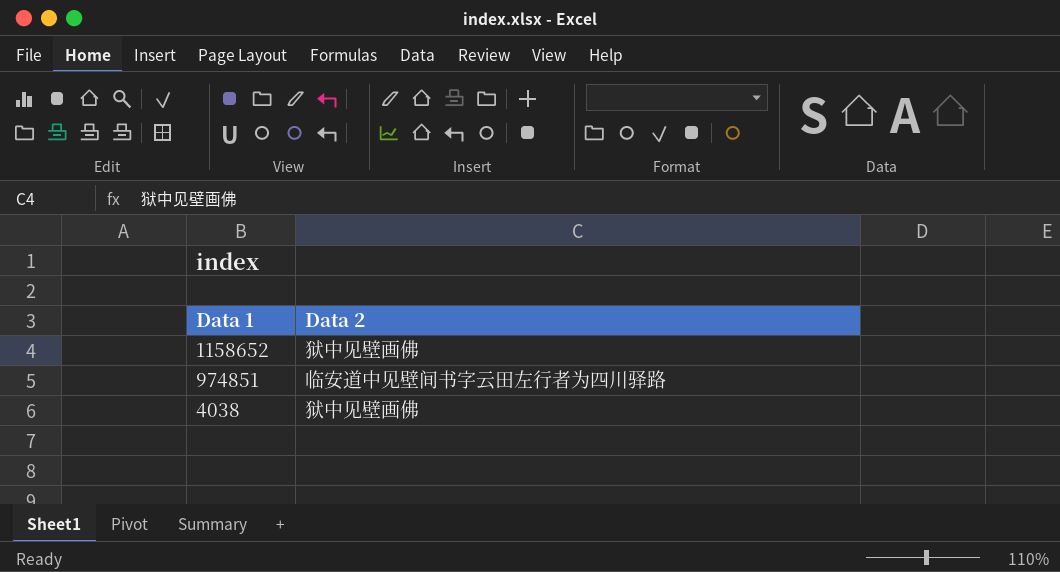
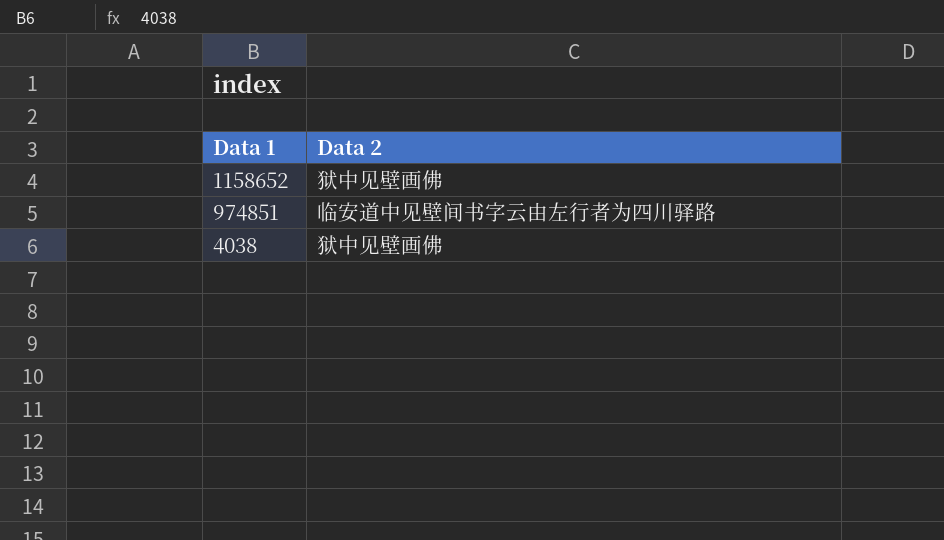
974851 | Data 2: 临安道中见壁间书字云田左行者为四川驿路 -> 临安道中见壁间书字云由左行者为四川驿路

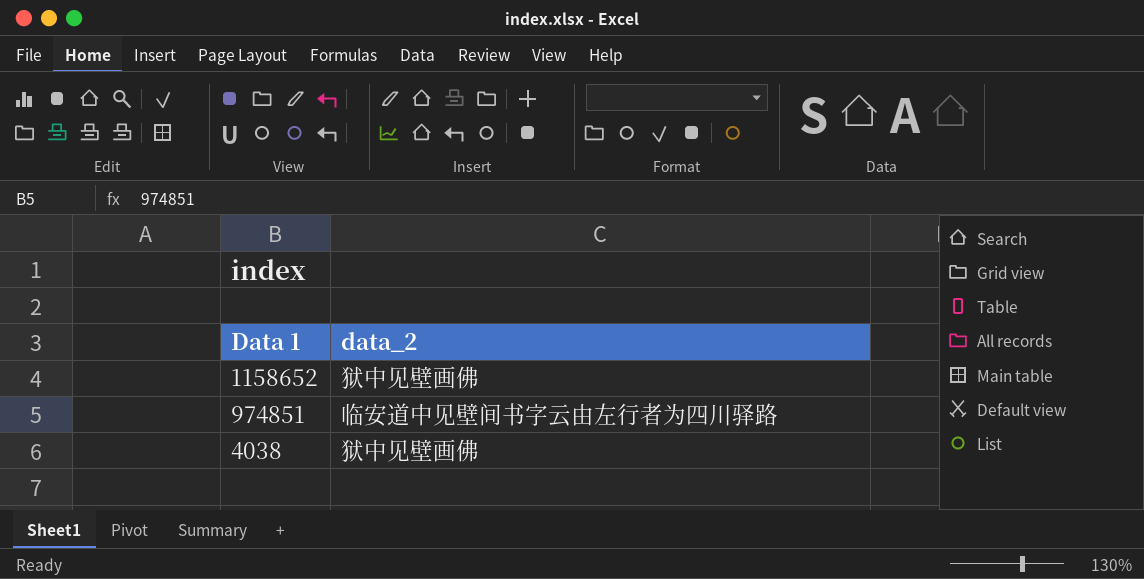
column name: Data 2 -> data_2

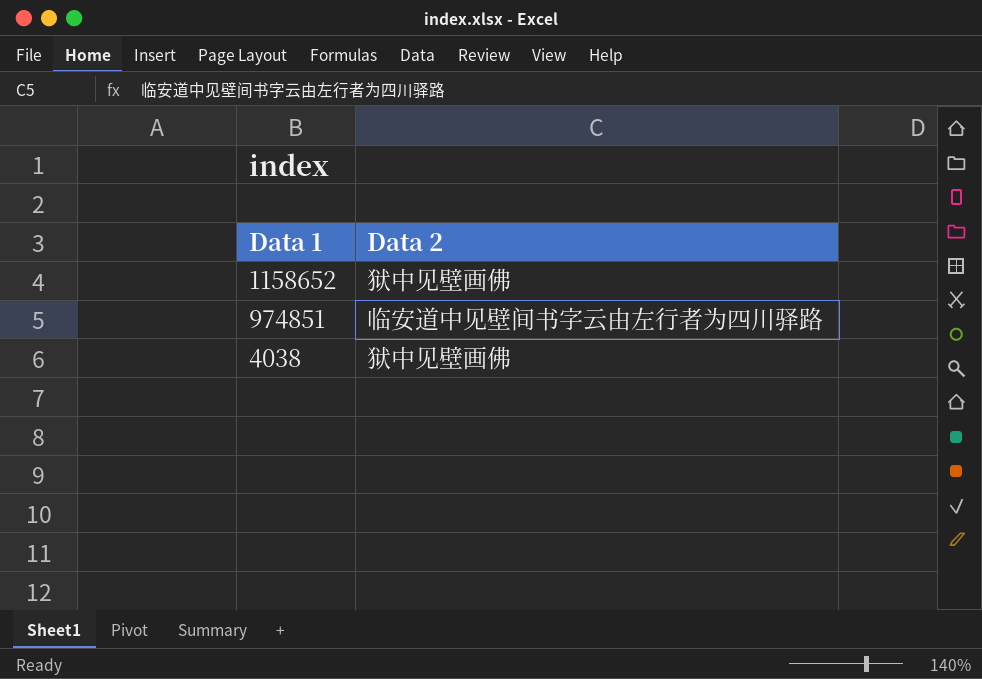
column name: data_2 -> Data 2

